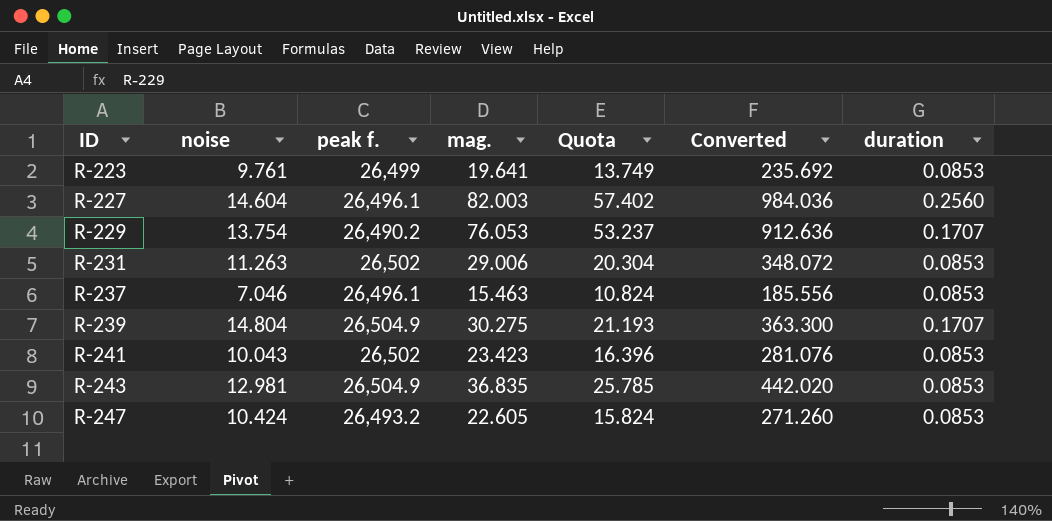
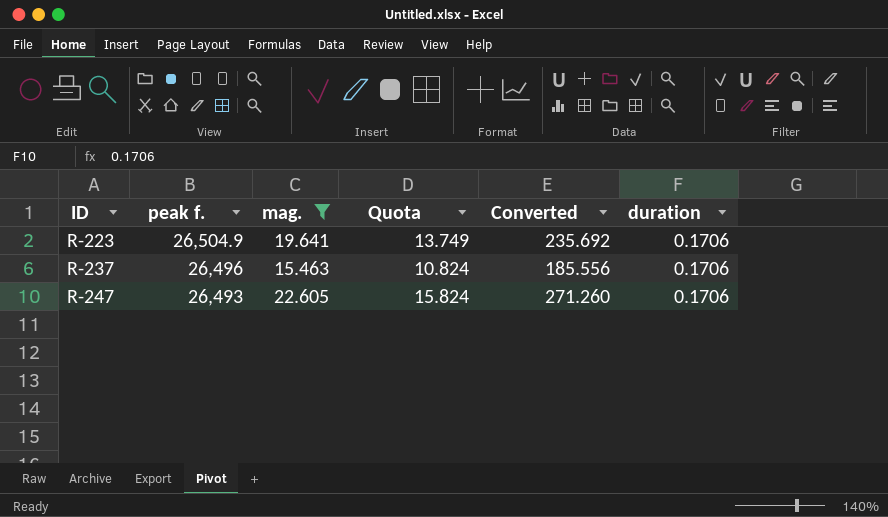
filter: none -> mag. <= 22.605
column noise | position: 2 -> none
R-223 | peak f.: 26,499 -> 26,504.9
R-223 | duration: 0.0853 -> 0.1706
R-237 | peak f.: 26,496.1 -> 26,496
R-237 | duration: 0.0853 -> 0.1706
R-247 | peak f.: 26,493.2 -> 26,493
R-247 | duration: 0.0853 -> 0.1706

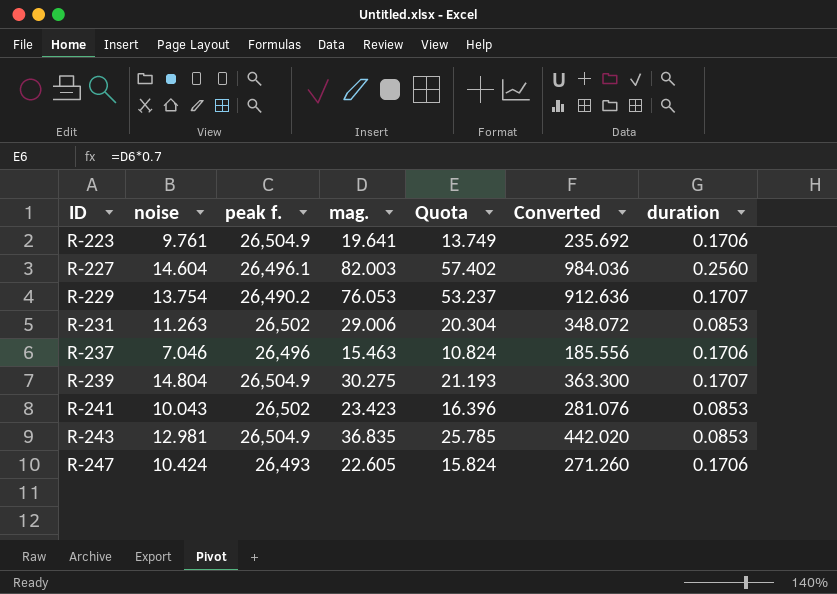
filter: mag. <= 22.605 -> none
column noise | position: none -> 2

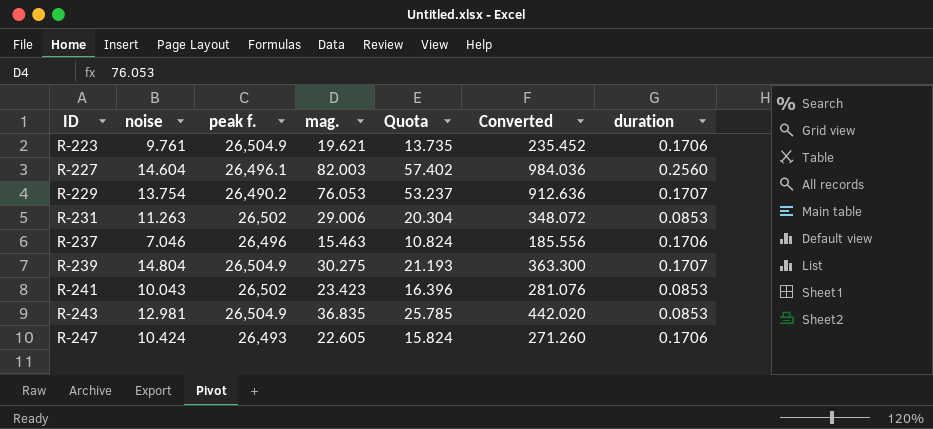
R-223 | mag.: 19.641 -> 19.621
R-223 | Quota: 13.749 -> 13.735
R-223 | Converted: 235.692 -> 235.452

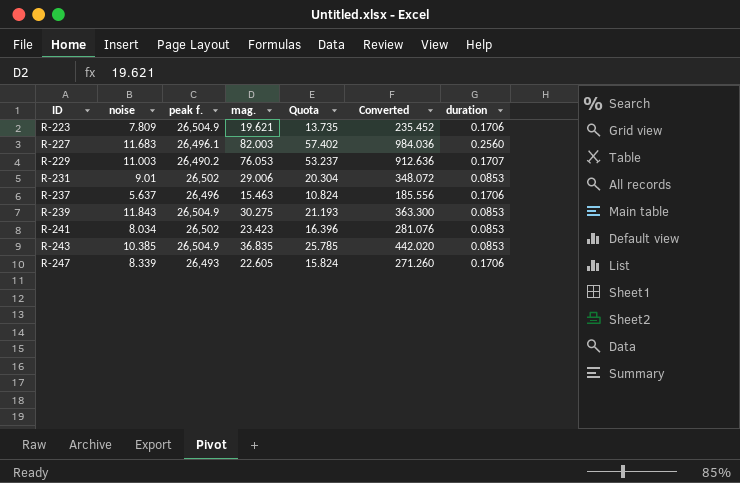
R-223 | noise: 9.761 -> 7.809
R-227 | noise: 14.604 -> 11.683
R-229 | noise: 13.754 -> 11.003
R-231 | noise: 11.263 -> 9.01
R-237 | noise: 7.046 -> 5.637
R-239 | noise: 14.804 -> 11.843
R-239 | duration: 0.1707 -> 0.0853
R-241 | noise: 10.043 -> 8.034
R-243 | noise: 12.981 -> 10.385
R-247 | noise: 10.424 -> 8.339

